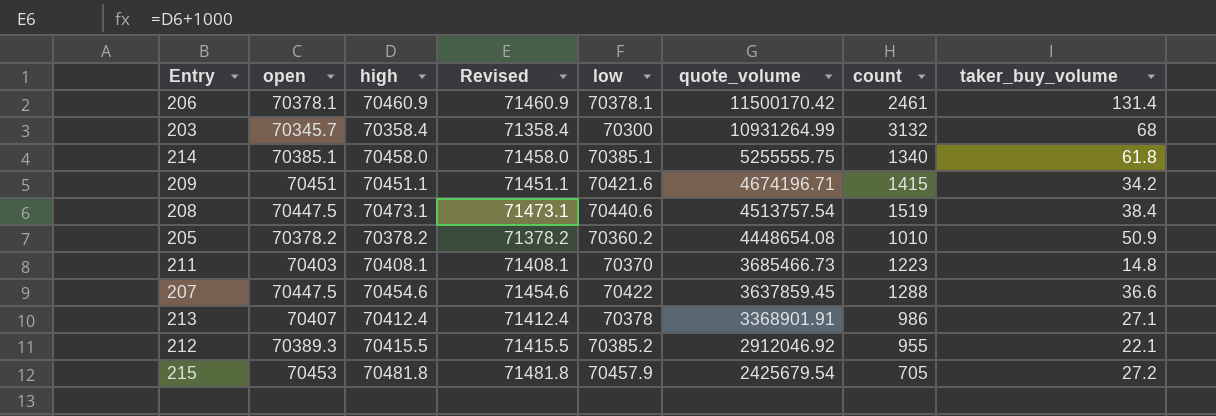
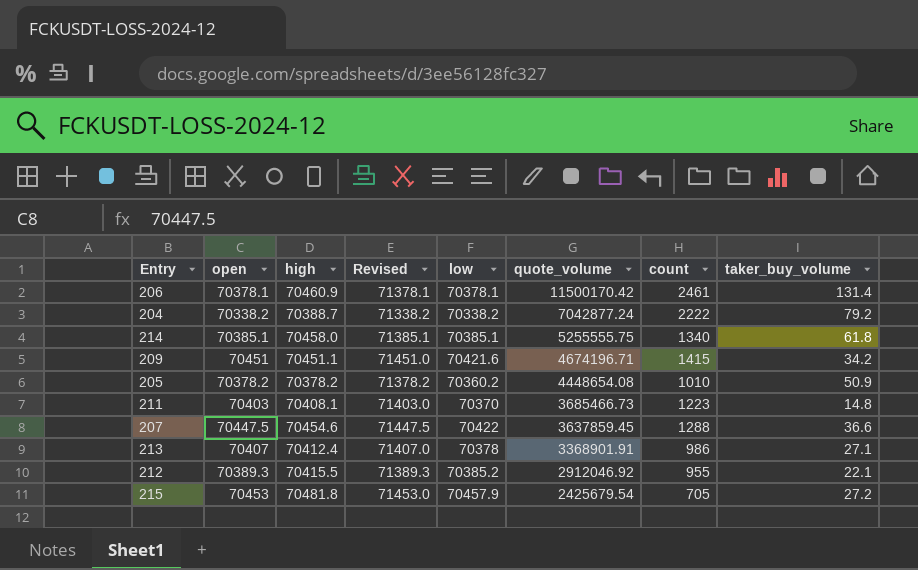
column Revised | formula: [high] + 1000 -> [open] + 1000
row 203: 70345.7 | 70358.4 | 71358.4 | 70300 | 10931264.99 | 3132 | 68 -> none
row 208: 70447.5 | 70473.1 | 71473.1 | 70440.6 | 4513757.54 | 1519 | 38.4 -> none
row 204: none -> 70338.2 | 70388.7 | 71338.2 | 70338.2 | 7042877.24 | 2222 | 79.2

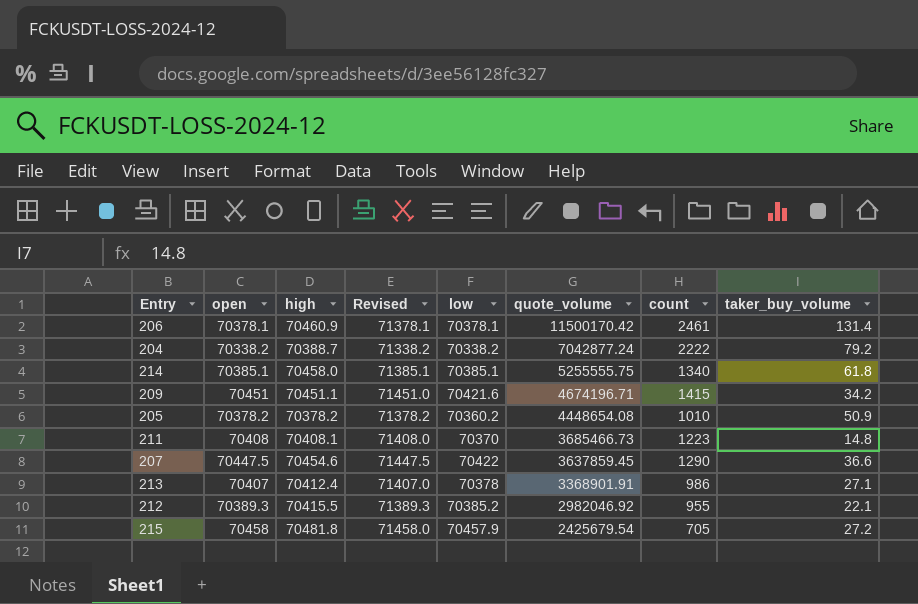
211 | open: 70403 -> 70408
211 | Revised: 71403.0 -> 71408.0
207 | count: 1288 -> 1290
212 | quote_volume: 2912046.92 -> 2982046.92
215 | open: 70453 -> 70458
215 | Revised: 71453.0 -> 71458.0

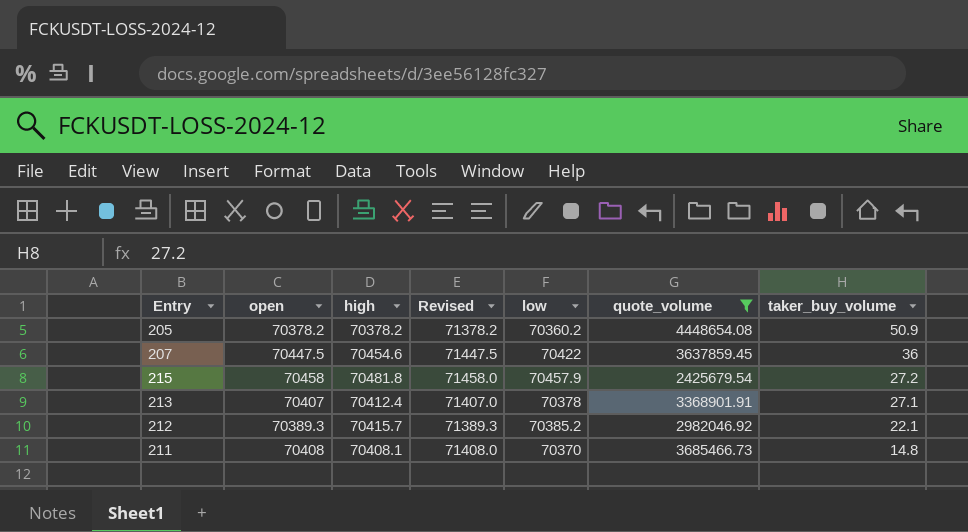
filter: none -> quote_volume <= 4448654.08
row order: quote_volume descending -> taker_buy_volume descending
column count | position: 7 -> none
207 | taker_buy_volume: 36.6 -> 36
212 | high: 70415.5 -> 70415.7

